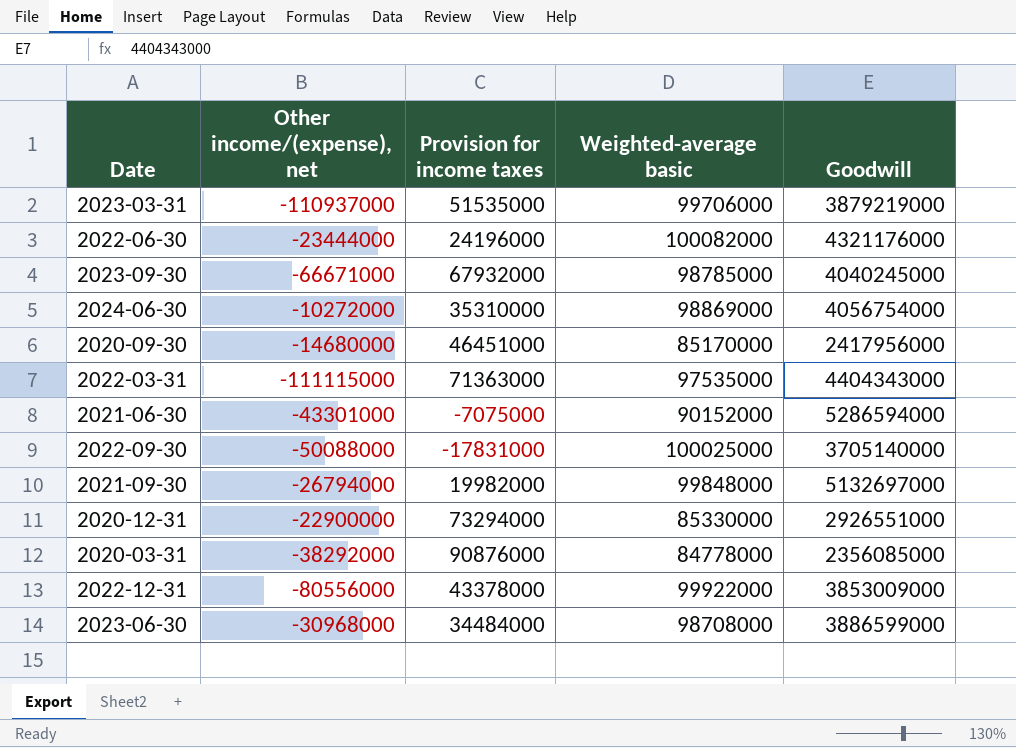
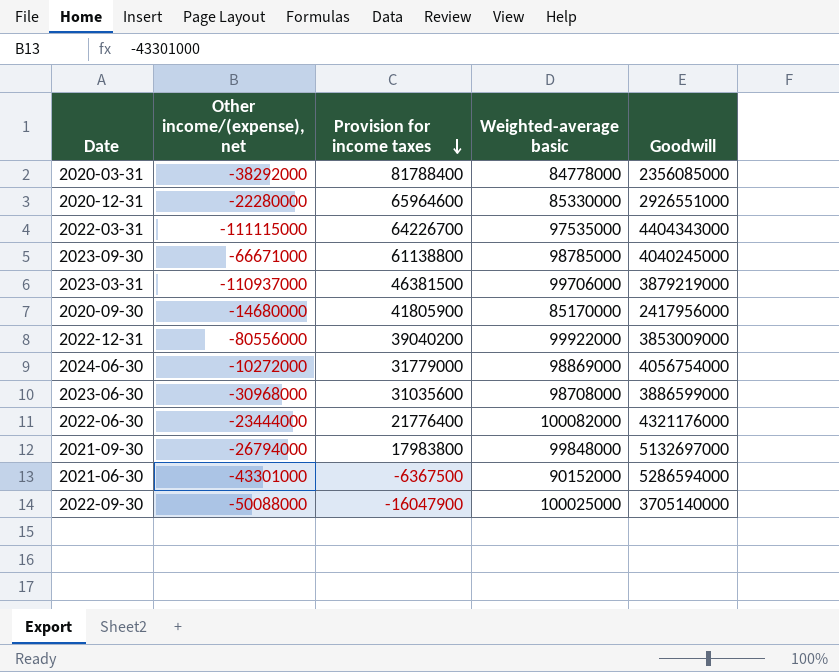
row order: none -> Provision for income taxes descending
2020-03-31 | Provision for income taxes: 90876000 -> 81788400
2020-12-31 | Other income/(expense), net: -22900000 -> -22280000
2020-12-31 | Provision for income taxes: 73294000 -> 65964600
2022-03-31 | Provision for income taxes: 71363000 -> 64226700
2023-09-30 | Provision for income taxes: 67932000 -> 61138800
2023-03-31 | Provision for income taxes: 51535000 -> 46381500
2020-09-30 | Provision for income taxes: 46451000 -> 41805900
2022-12-31 | Provision for income taxes: 43378000 -> 39040200
2024-06-30 | Provision for income taxes: 35310000 -> 31779000
2023-06-30 | Provision for income taxes: 34484000 -> 31035600
2022-06-30 | Provision for income taxes: 24196000 -> 21776400
2021-09-30 | Provision for income taxes: 19982000 -> 17983800
2021-06-30 | Provision for income taxes: -7075000 -> -6367500
2022-09-30 | Provision for income taxes: -17831000 -> -16047900

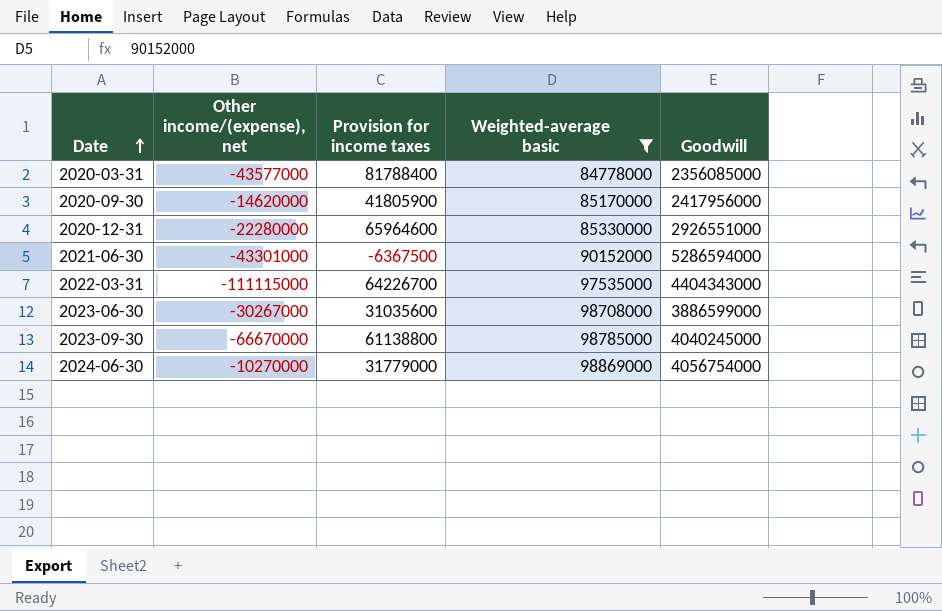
filter: none -> Weighted-average basic <= 98869000
row order: Provision for income taxes descending -> Date ascending
2020-03-31 | Other income/(expense), net: -38292000 -> -43577000
2020-09-30 | Other income/(expense), net: -14680000 -> -14620000
2023-06-30 | Other income/(expense), net: -30968000 -> -30267000
2023-09-30 | Other income/(expense), net: -66671000 -> -66670000
2024-06-30 | Other income/(expense), net: -10272000 -> -10270000

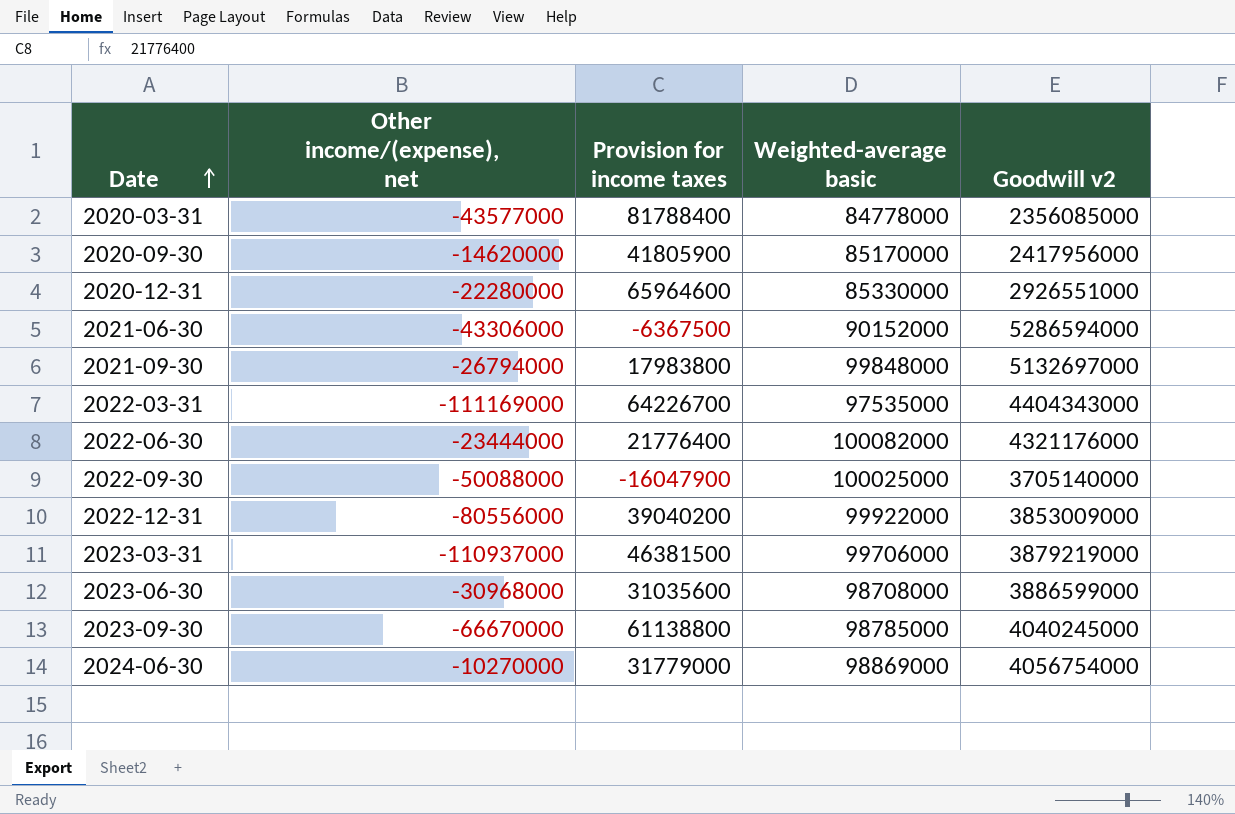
filter: Weighted-average basic <= 98869000 -> none
column name: Goodwill -> Goodwill v2
2021-06-30 | Other income/(expense), net: -43301000 -> -43306000
2022-03-31 | Other income/(expense), net: -111115000 -> -111169000
2023-06-30 | Other income/(expense), net: -30267000 -> -30968000

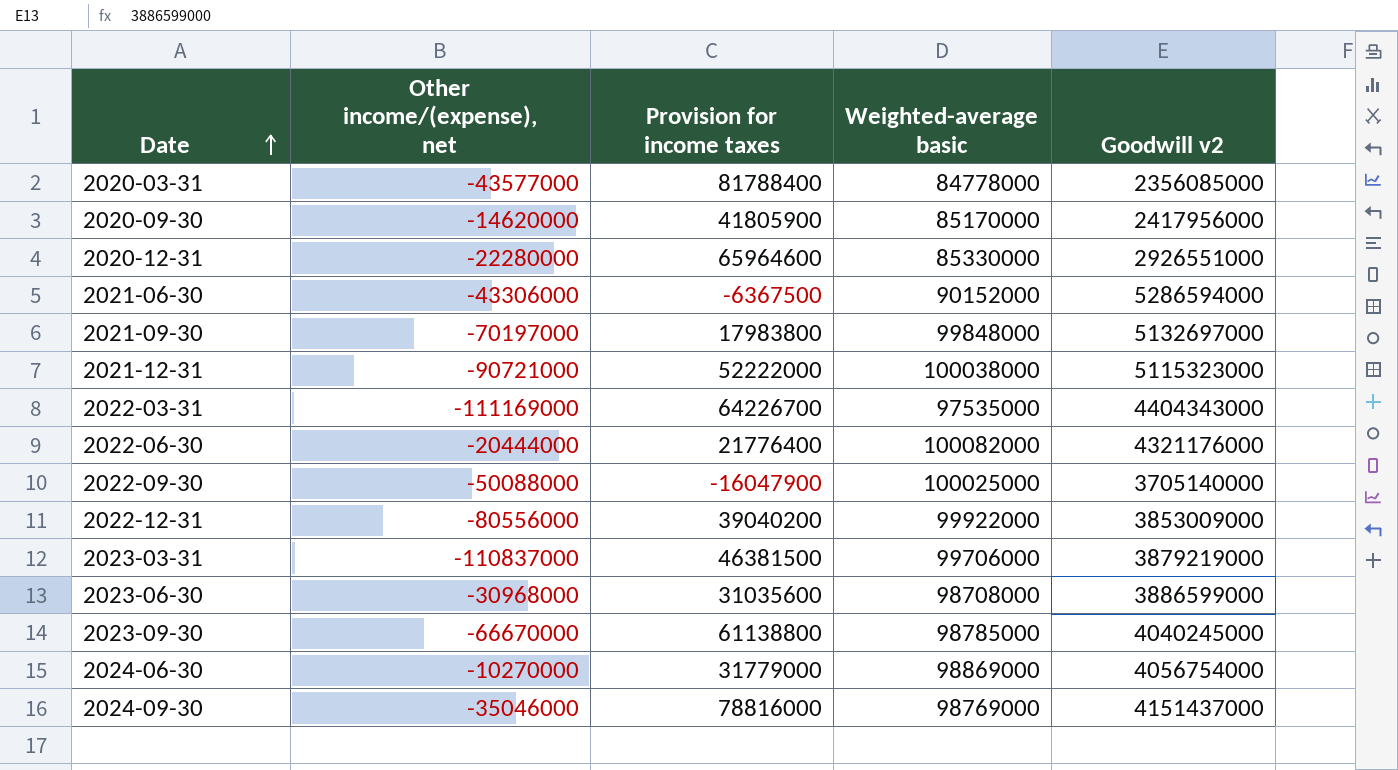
2021-09-30 | Other income/(expense), net: -26794000 -> -70197000
row 2021-12-31: none -> -90721000 | 52222000 | 100038000 | 5115323000
2022-06-30 | Other income/(expense), net: -23444000 -> -20444000
2023-03-31 | Other income/(expense), net: -110937000 -> -110837000
row 2024-09-30: none -> -35046000 | 78816000 | 98769000 | 4151437000

